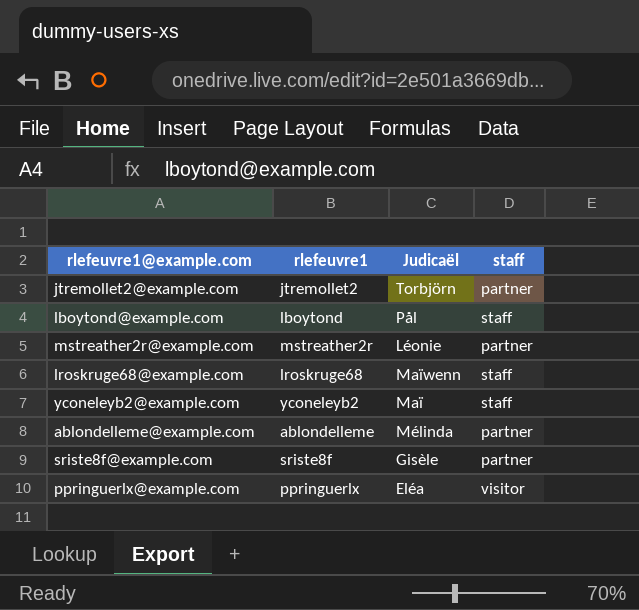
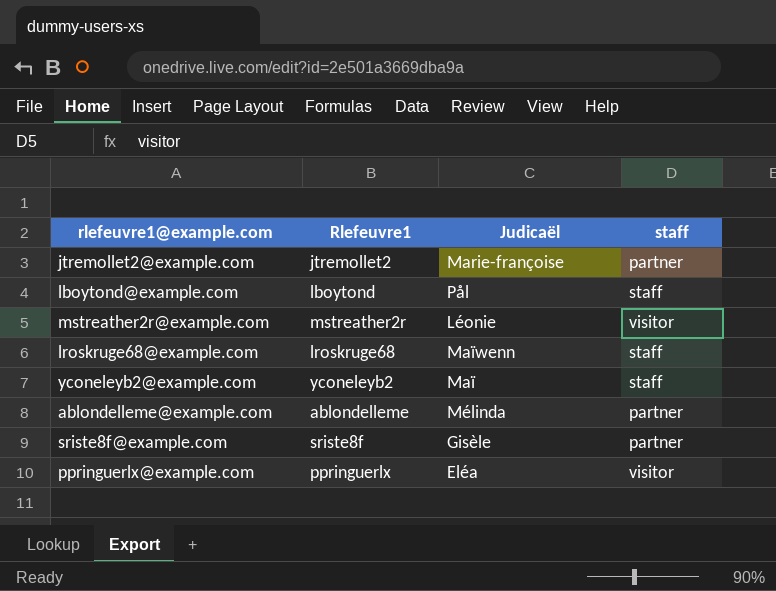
column name: rlefeuvre1 -> Rlefeuvre1
jtremollet2@example.com | Judicaël: Torbjörn -> Marie-françoise
mstreather2r@example.com | staff: partner -> visitor

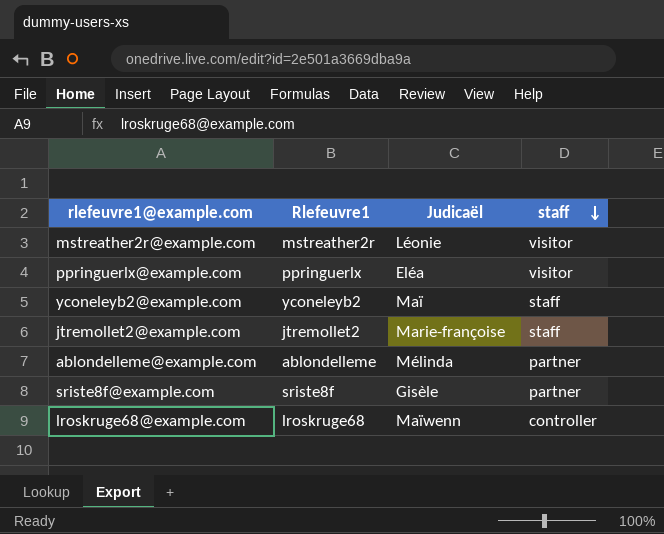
row order: none -> staff descending
row lboytond@example.com: lboytond | Pål | staff -> none
jtremollet2@example.com | staff: partner -> staff
lroskruge68@example.com | staff: staff -> controller

